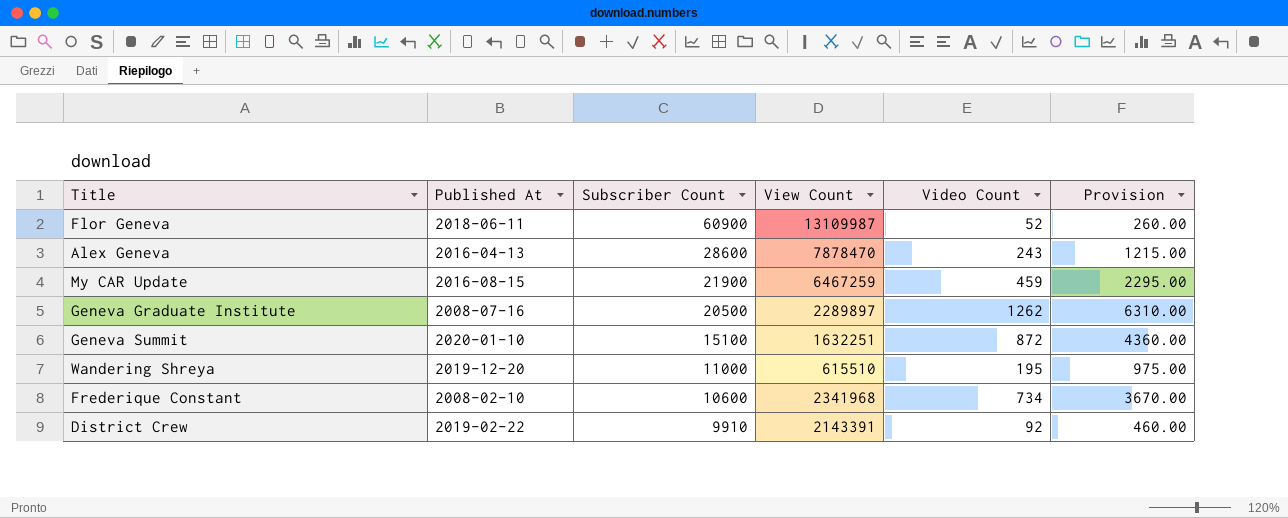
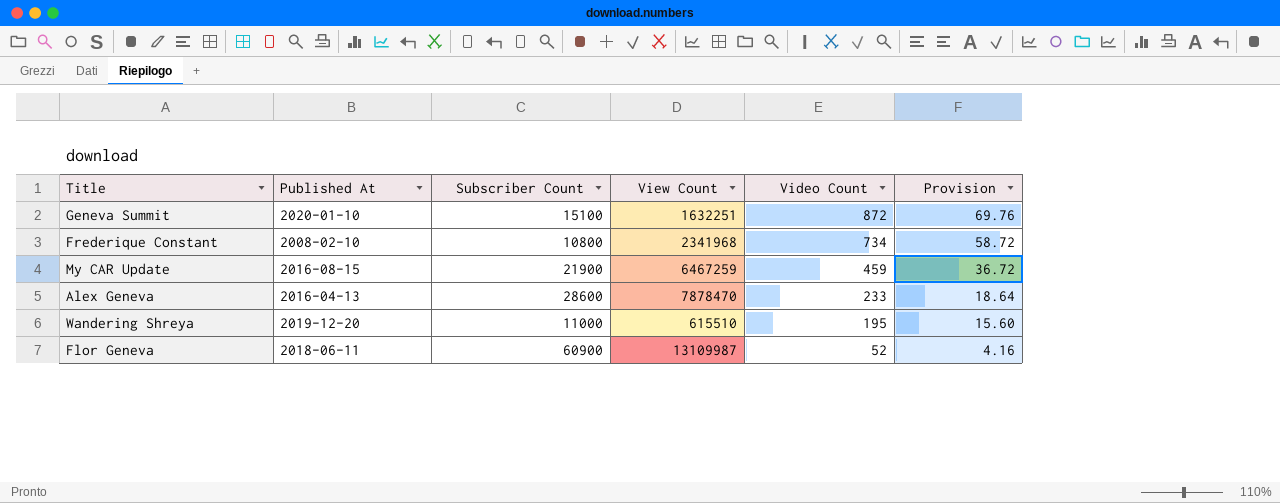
row order: Subscriber Count descending -> Video Count descending
column Provision | formula: [Video Count] * 5 -> [Video Count] * 0.08
row Geneva Graduate Institute: 2008-07-16 | 20500 | 2289897 | 1262 | 6310.00 -> none
row District Crew: 2019-02-22 | 9910 | 2143391 | 92 | 460.00 -> none
Frederique Constant | Subscriber Count: 10600 -> 10800
Alex Geneva | Video Count: 243 -> 233

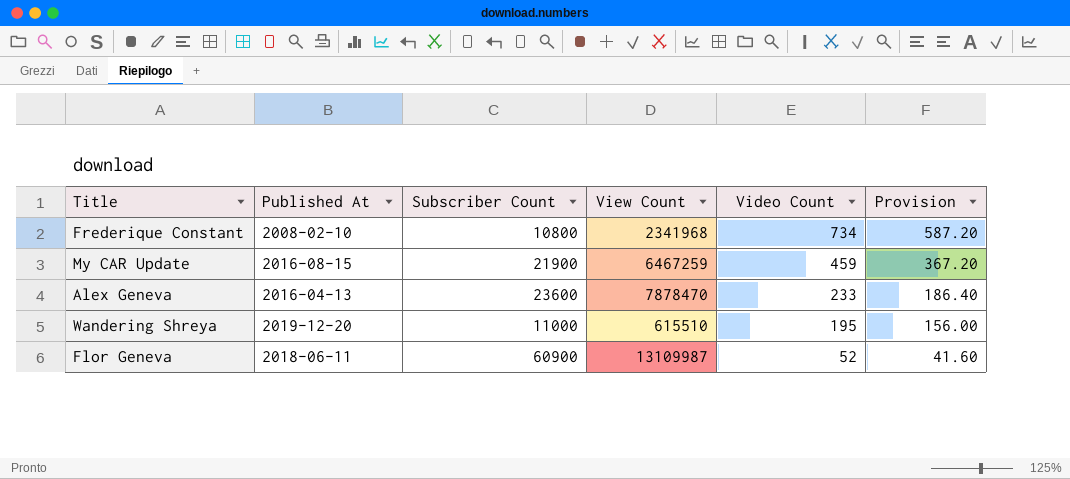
column Provision | formula: [Video Count] * 0.08 -> [Video Count] * 0.8
row Geneva Summit: 2020-01-10 | 15100 | 1632251 | 872 | 69.76 -> none
Alex Geneva | Subscriber Count: 28600 -> 23600

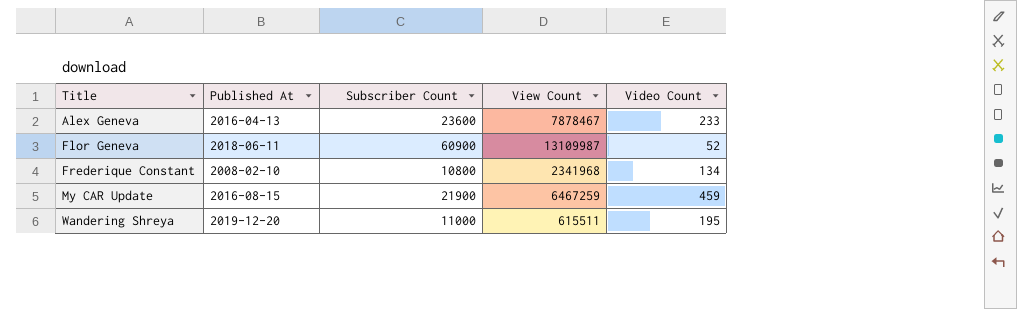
row order: Video Count descending -> Title ascending
column Provision | formula: [Video Count] * 0.8 -> none
Alex Geneva | View Count: 7878470 -> 7878467
Frederique Constant | Video Count: 734 -> 134
Wandering Shreya | View Count: 615510 -> 615511

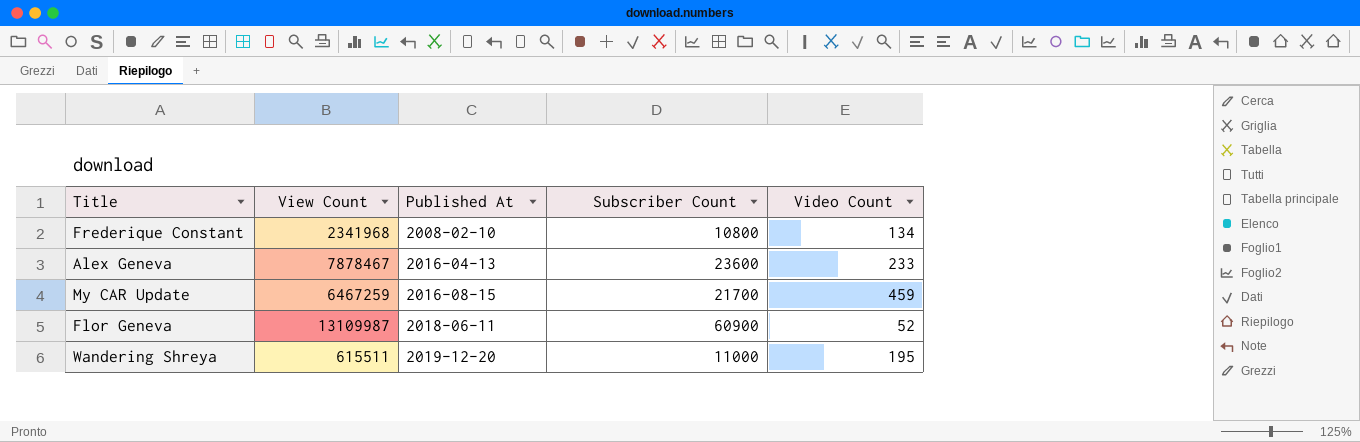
row order: Title ascending -> Published At ascending
column View Count | position: 4 -> 2
My CAR Update | Subscriber Count: 21900 -> 21700

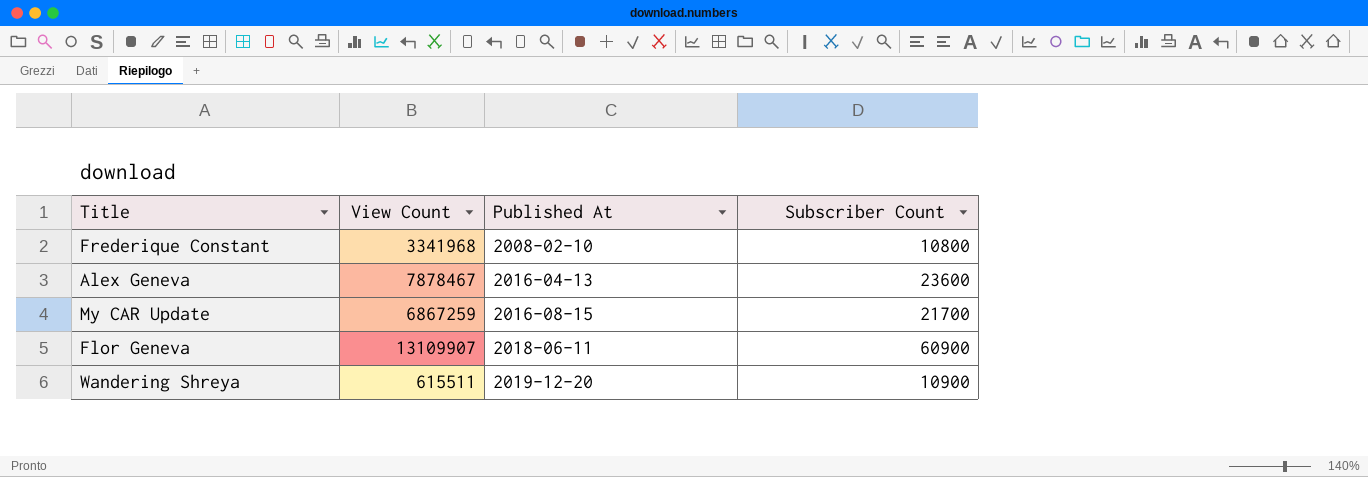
column Video Count | position: 5 -> none
Frederique Constant | View Count: 2341968 -> 3341968
My CAR Update | View Count: 6467259 -> 6867259
Flor Geneva | View Count: 13109987 -> 13109907
Wandering Shreya | Subscriber Count: 11000 -> 10900

